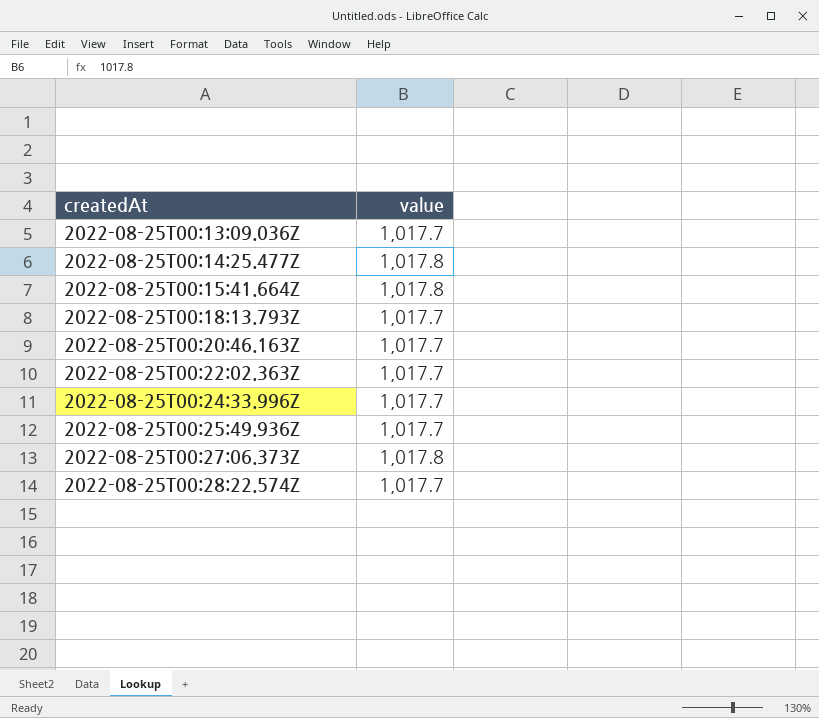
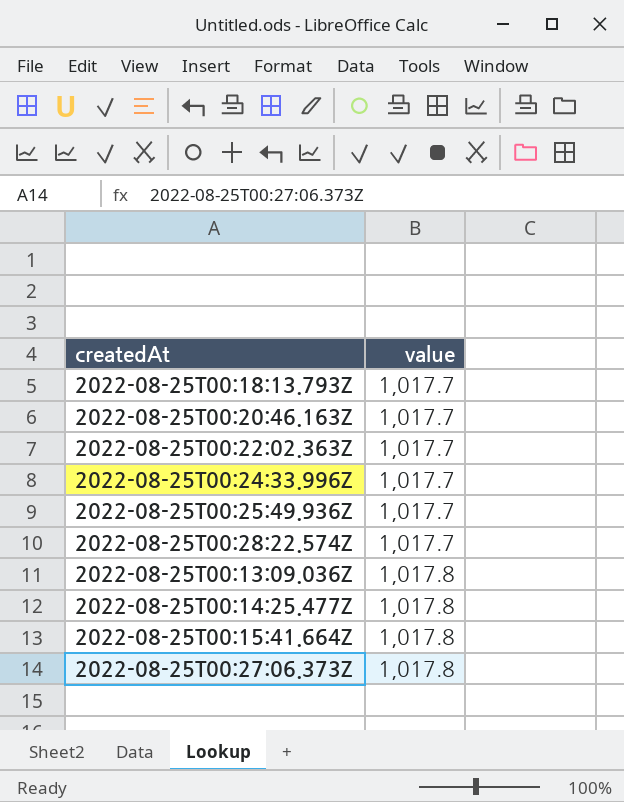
row order: createdAt ascending -> value ascending
2022-08-25T00:13:09.036Z | value: 1,017.7 -> 1,017.8

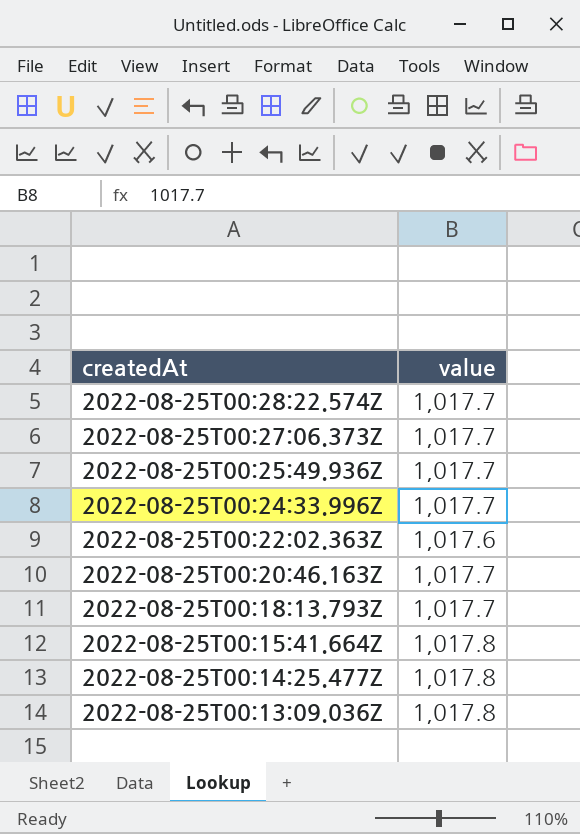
row order: value ascending -> createdAt descending
2022-08-25T00:27:06.373Z | value: 1,017.8 -> 1,017.7
2022-08-25T00:22:02.363Z | value: 1,017.7 -> 1,017.6

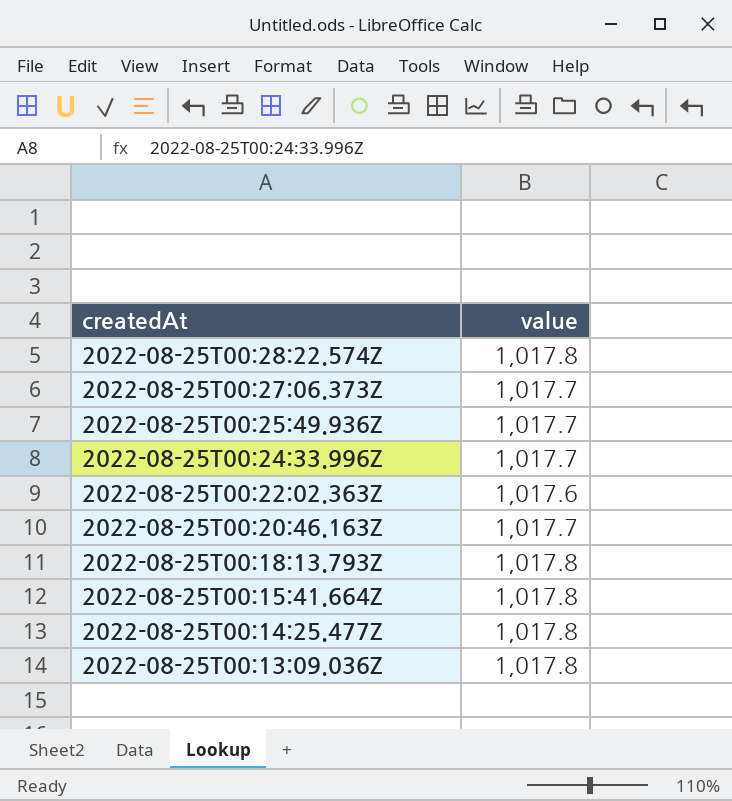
2022-08-25T00:28:22.574Z | value: 1,017.7 -> 1,017.8
2022-08-25T00:18:13.793Z | value: 1,017.7 -> 1,017.8

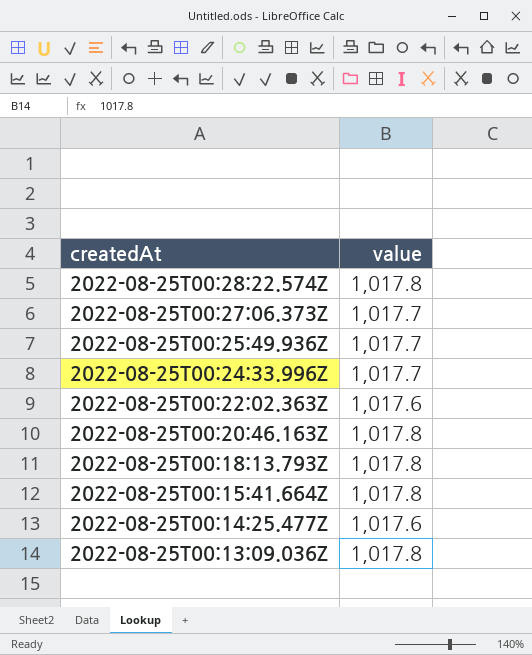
2022-08-25T00:20:46.163Z | value: 1,017.7 -> 1,017.8
2022-08-25T00:14:25.477Z | value: 1,017.8 -> 1,017.6

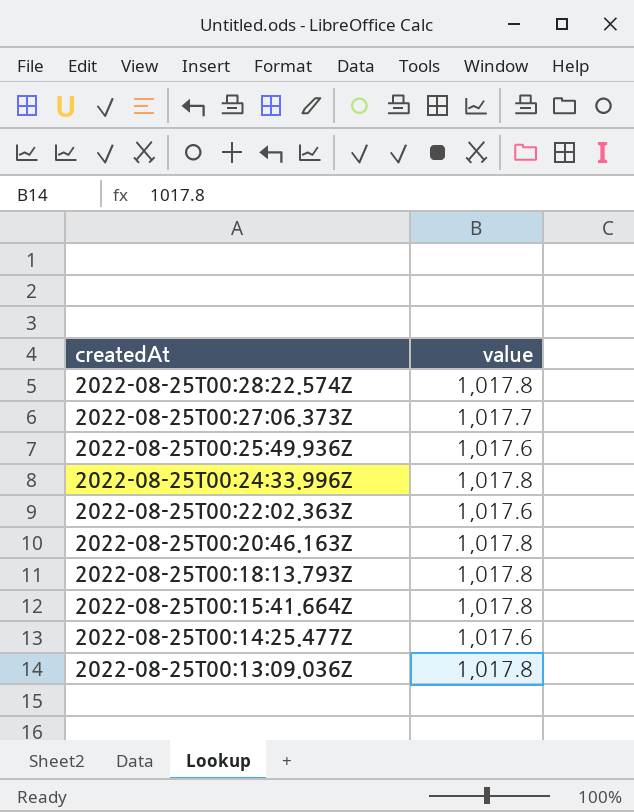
2022-08-25T00:25:49.936Z | value: 1,017.7 -> 1,017.6
2022-08-25T00:24:33.996Z | value: 1,017.7 -> 1,017.8

